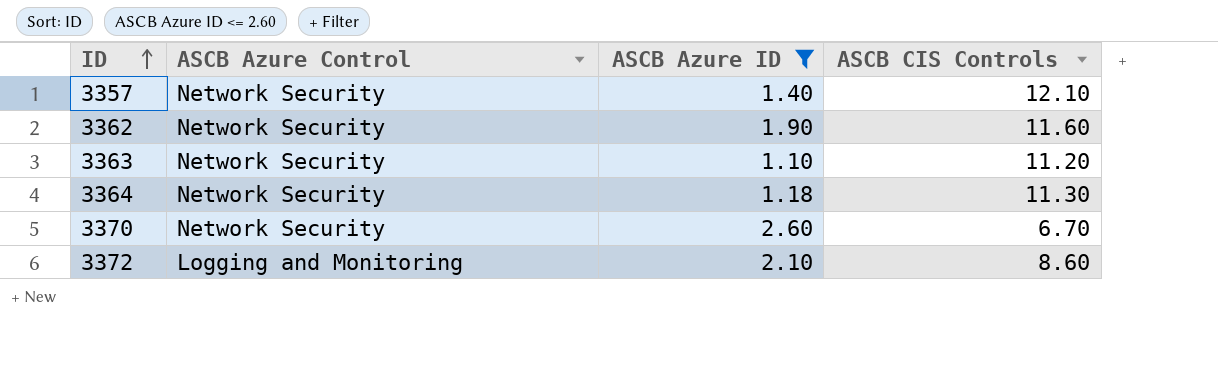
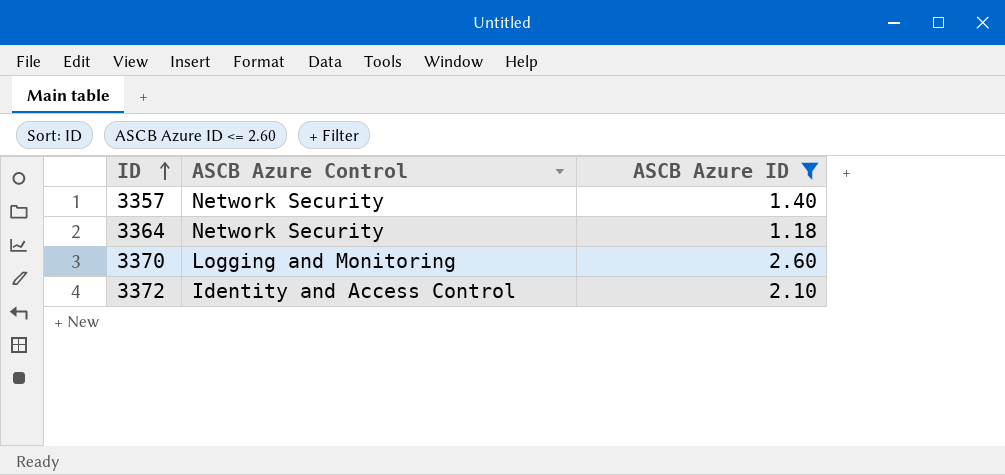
column ASCB CIS Controls | position: 4 -> none
row 3362: Network Security | 1.90 | 11.60 -> none
row 3363: Network Security | 1.10 | 11.20 -> none
3370 | ASCB Azure Control: Network Security -> Logging and Monitoring
3372 | ASCB Azure Control: Logging and Monitoring -> Identity and Access Control

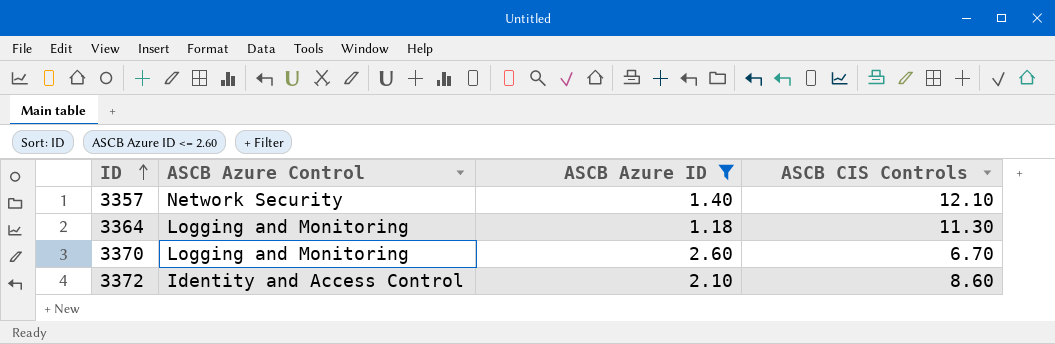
column ASCB CIS Controls | position: none -> 4
3364 | ASCB Azure Control: Network Security -> Logging and Monitoring

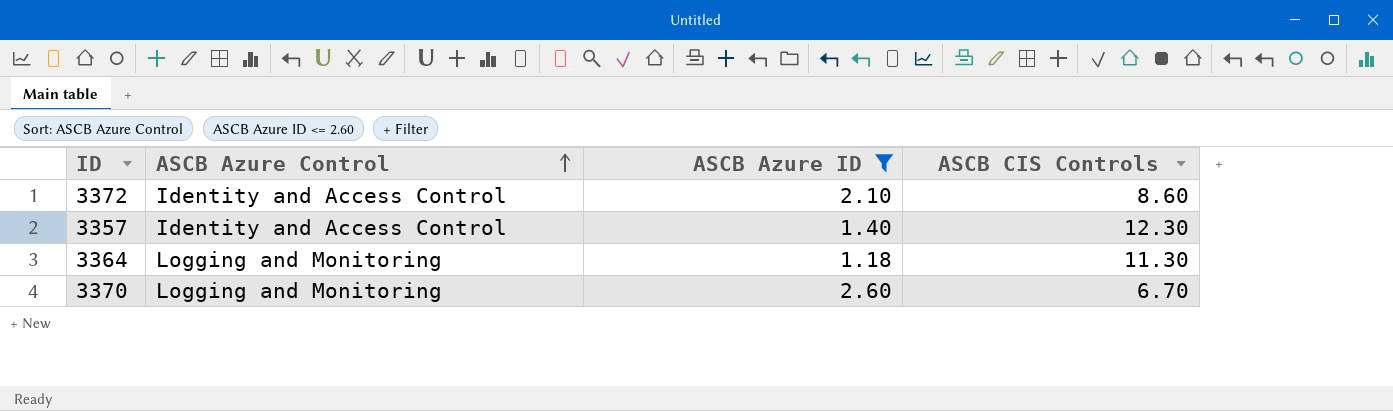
row order: ID ascending -> ASCB Azure Control ascending
3357 | ASCB Azure Control: Network Security -> Identity and Access Control
3357 | ASCB CIS Controls: 12.10 -> 12.30

